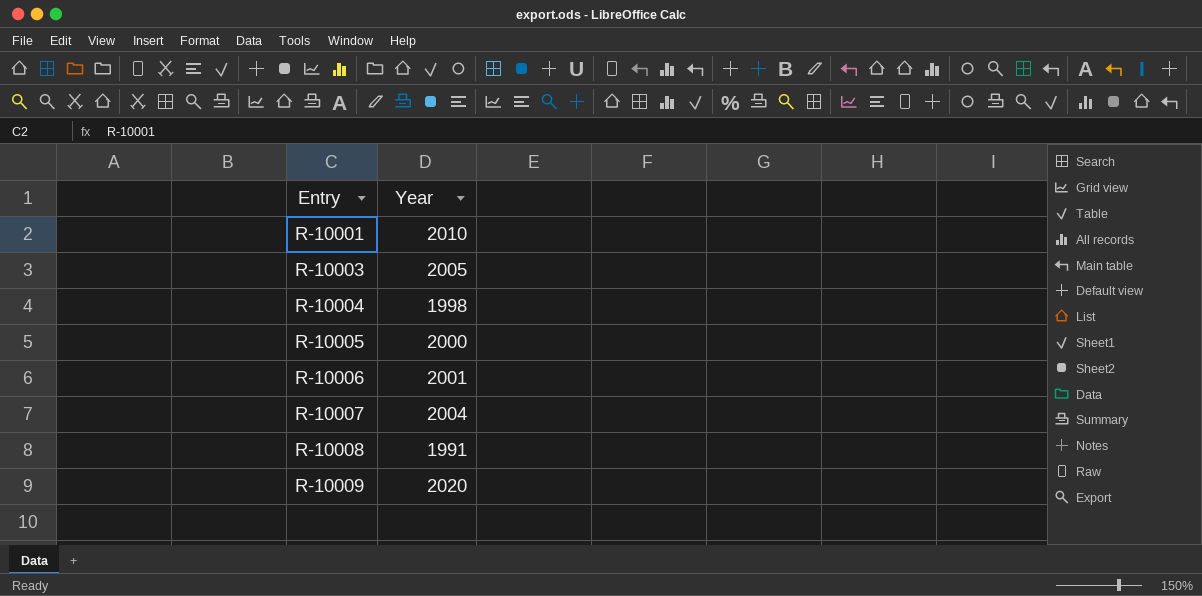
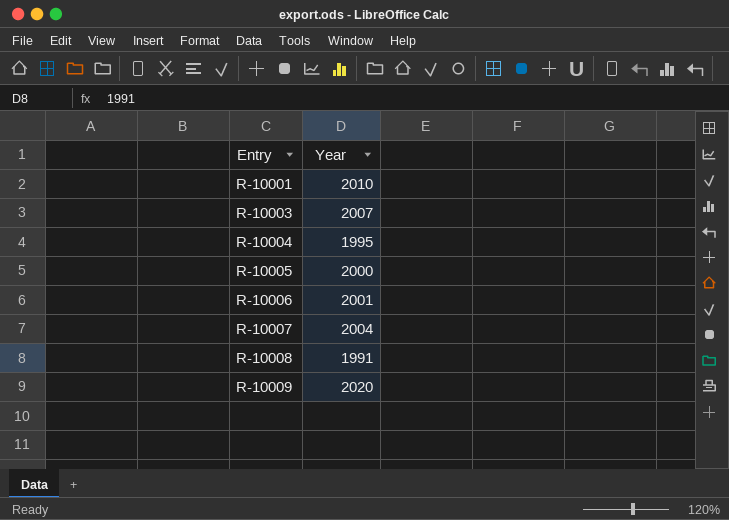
R-10003 | Year: 2005 -> 2007
R-10004 | Year: 1998 -> 1995

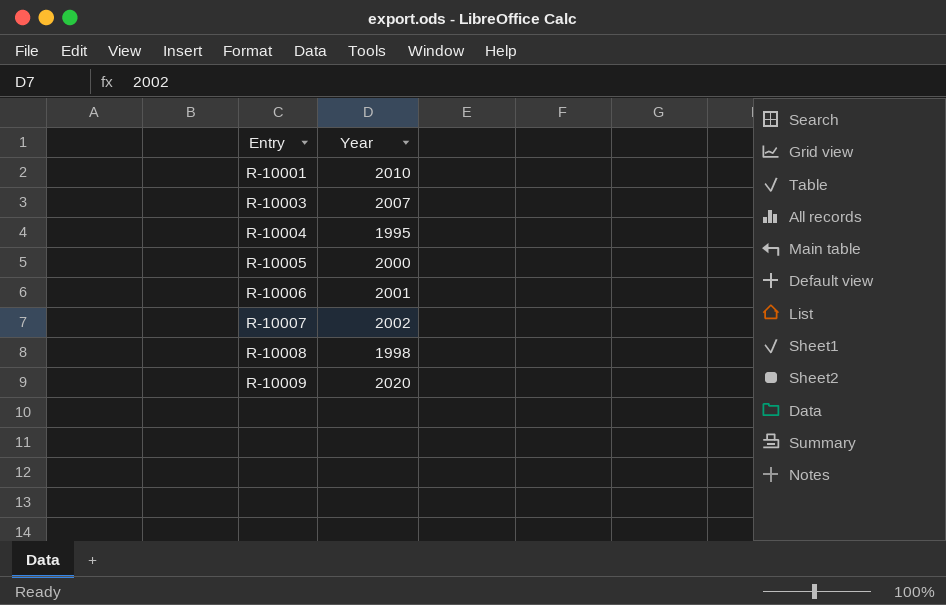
R-10007 | Year: 2004 -> 2002
R-10008 | Year: 1991 -> 1998

